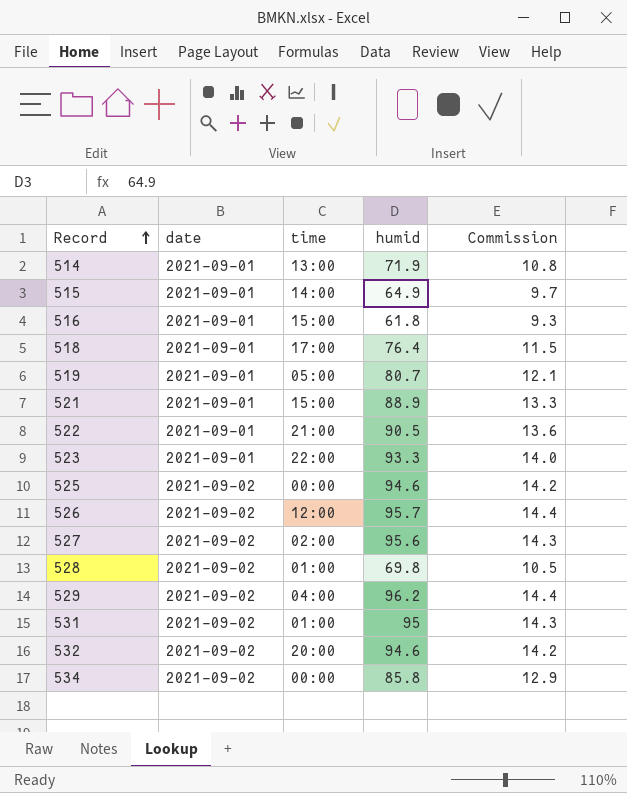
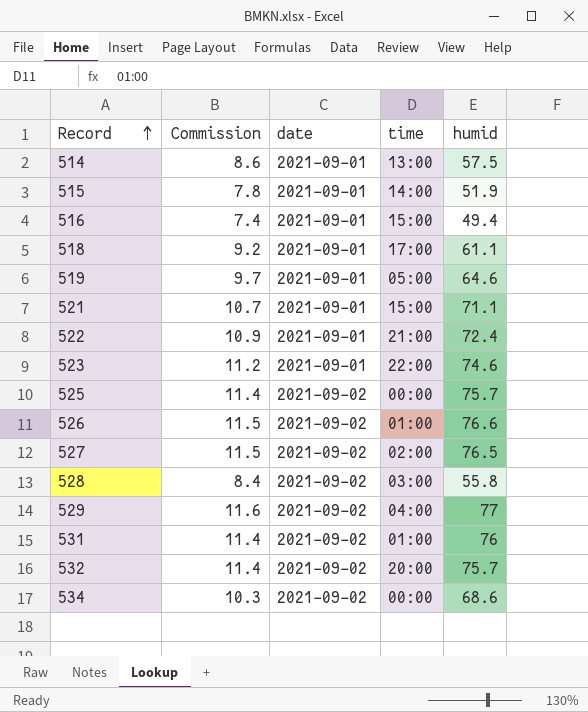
column Commission | position: 5 -> 2
514 | Commission: 10.8 -> 8.6
514 | humid: 71.9 -> 57.5
515 | Commission: 9.7 -> 7.8
515 | humid: 64.9 -> 51.9
516 | Commission: 9.3 -> 7.4
516 | humid: 61.8 -> 49.4
518 | Commission: 11.5 -> 9.2
518 | humid: 76.4 -> 61.1
519 | Commission: 12.1 -> 9.7
519 | humid: 80.7 -> 64.6
521 | Commission: 13.3 -> 10.7
521 | humid: 88.9 -> 71.1
522 | Commission: 13.6 -> 10.9
522 | humid: 90.5 -> 72.4
523 | Commission: 14.0 -> 11.2
523 | humid: 93.3 -> 74.6
525 | Commission: 14.2 -> 11.4
525 | humid: 94.6 -> 75.7
526 | Commission: 14.4 -> 11.5
526 | time: 12:00 -> 01:00
526 | humid: 95.7 -> 76.6
527 | Commission: 14.3 -> 11.5
527 | humid: 95.6 -> 76.5
528 | Commission: 10.5 -> 8.4
528 | time: 01:00 -> 03:00
528 | humid: 69.8 -> 55.8
529 | Commission: 14.4 -> 11.6
529 | humid: 96.2 -> 77
531 | Commission: 14.3 -> 11.4
531 | humid: 95 -> 76
532 | Commission: 14.2 -> 11.4
532 | humid: 94.6 -> 75.7
534 | Commission: 12.9 -> 10.3
534 | humid: 85.8 -> 68.6

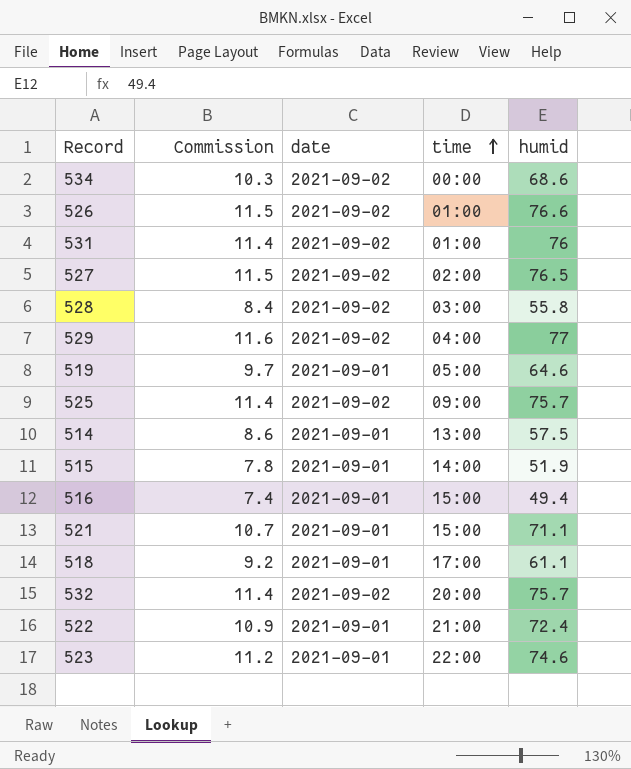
row order: Record ascending -> time ascending
525 | time: 00:00 -> 09:00

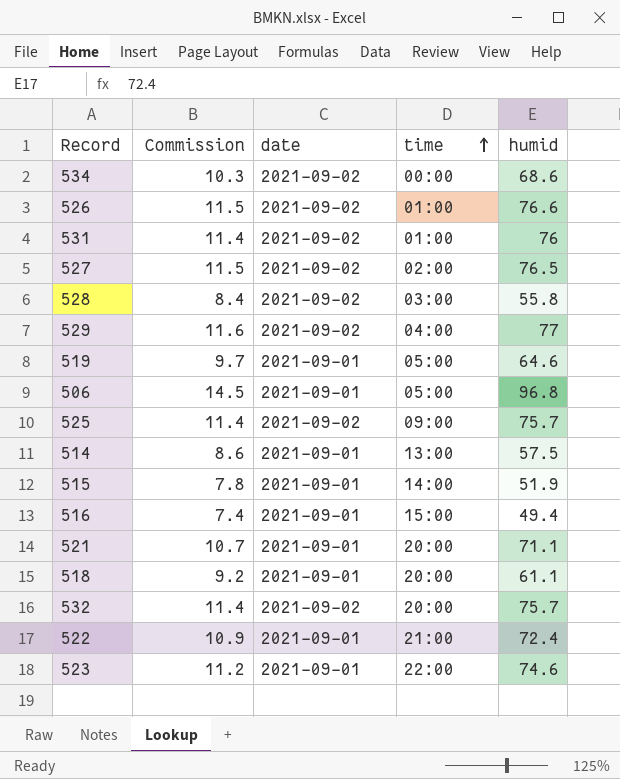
row 506: none -> 14.5 | 2021-09-01 | 05:00 | 96.8
521 | time: 15:00 -> 20:00
518 | time: 17:00 -> 20:00

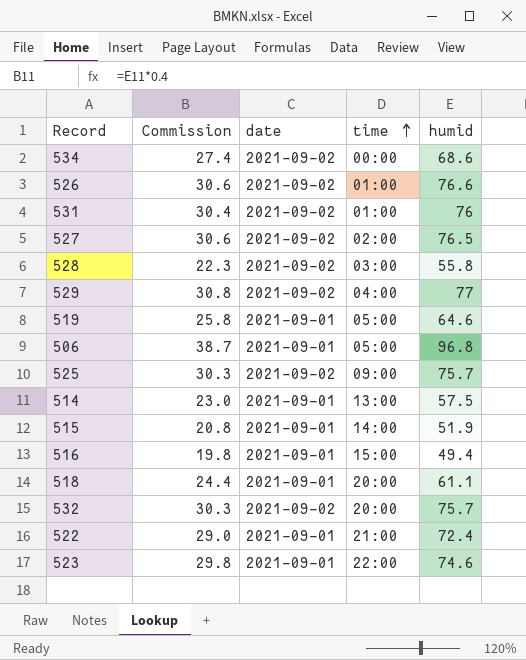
column Commission | formula: [humid] * 0.15 -> [humid] * 0.4
row 521: 10.7 | 2021-09-01 | 20:00 | 71.1 -> none

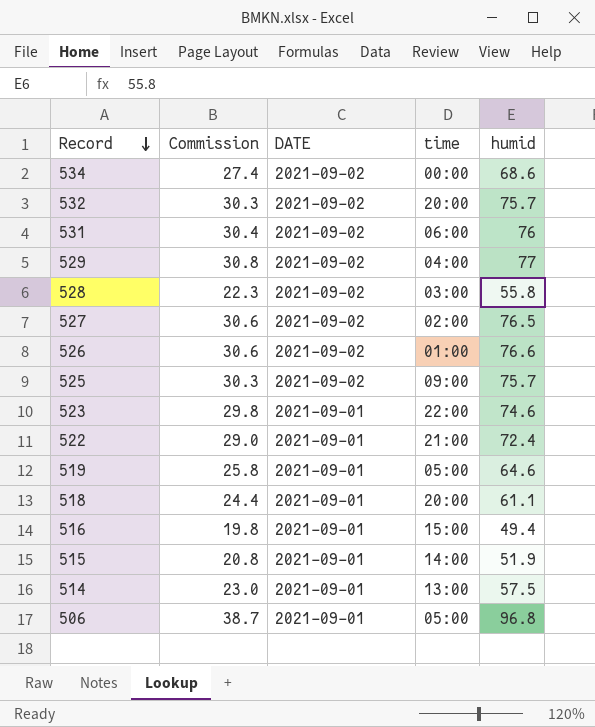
row order: time ascending -> Record descending
column name: date -> DATE
531 | time: 01:00 -> 06:00

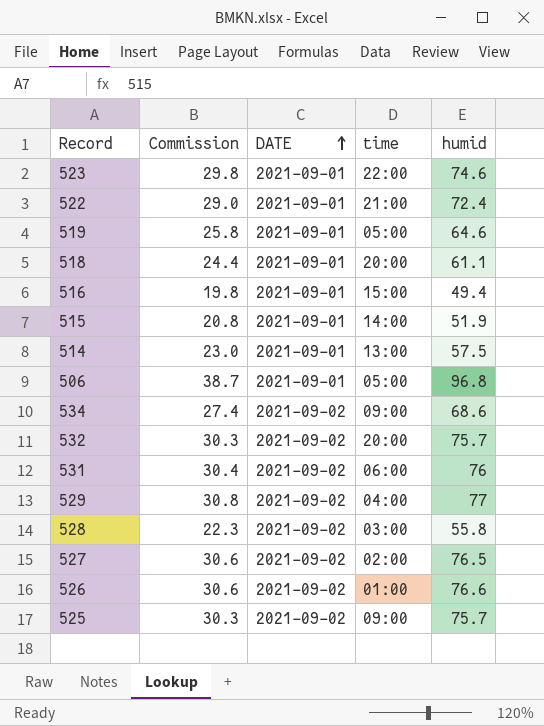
row order: Record descending -> DATE ascending
534 | time: 00:00 -> 09:00

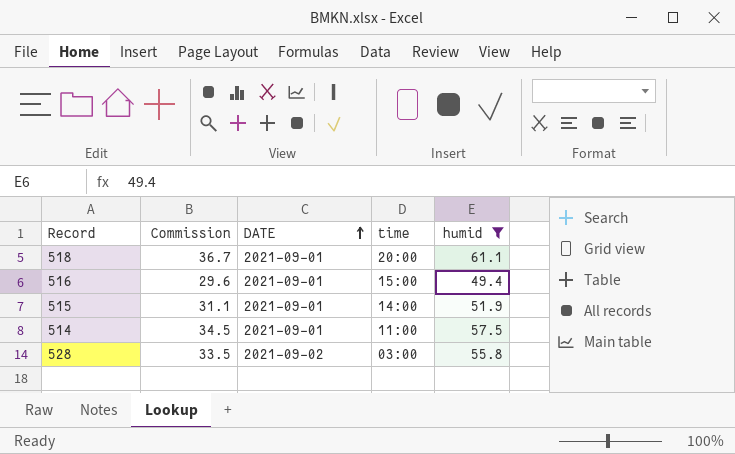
filter: none -> humid <= 61.1
column Commission | formula: [humid] * 0.4 -> [humid] * 0.6
514 | time: 13:00 -> 11:00

